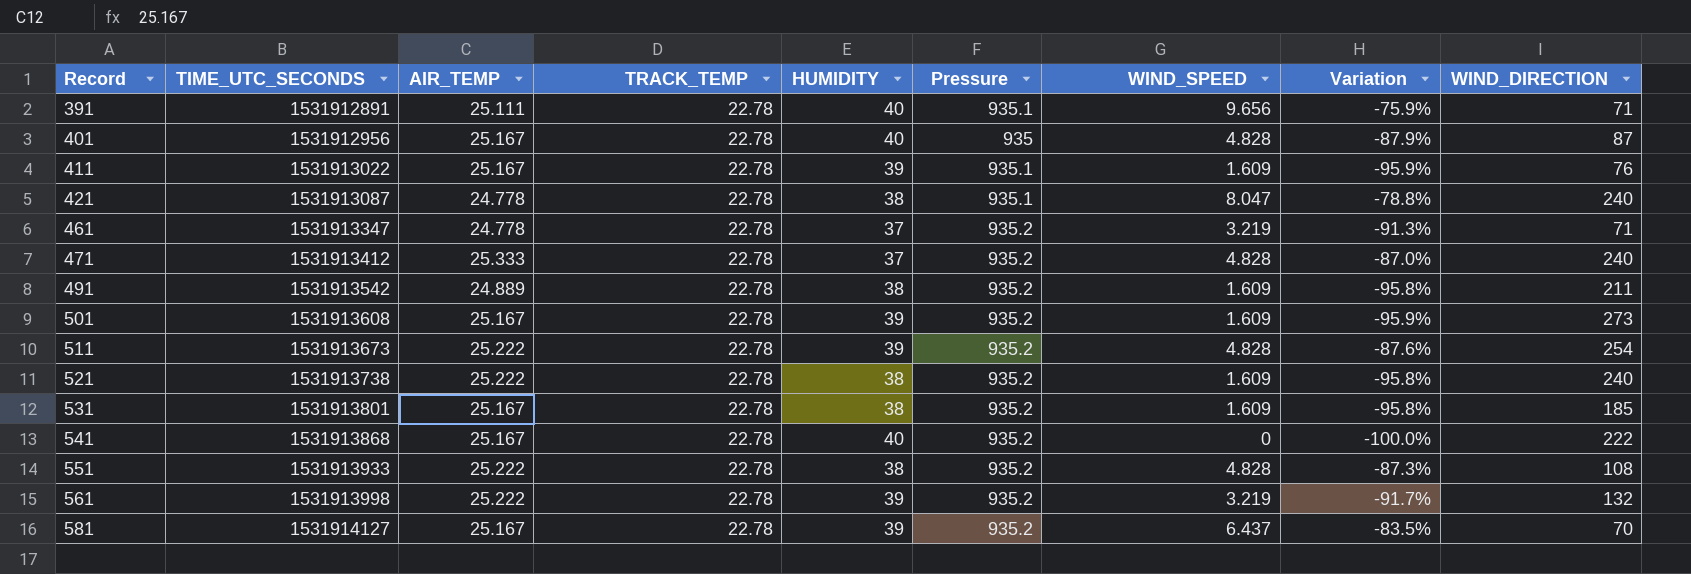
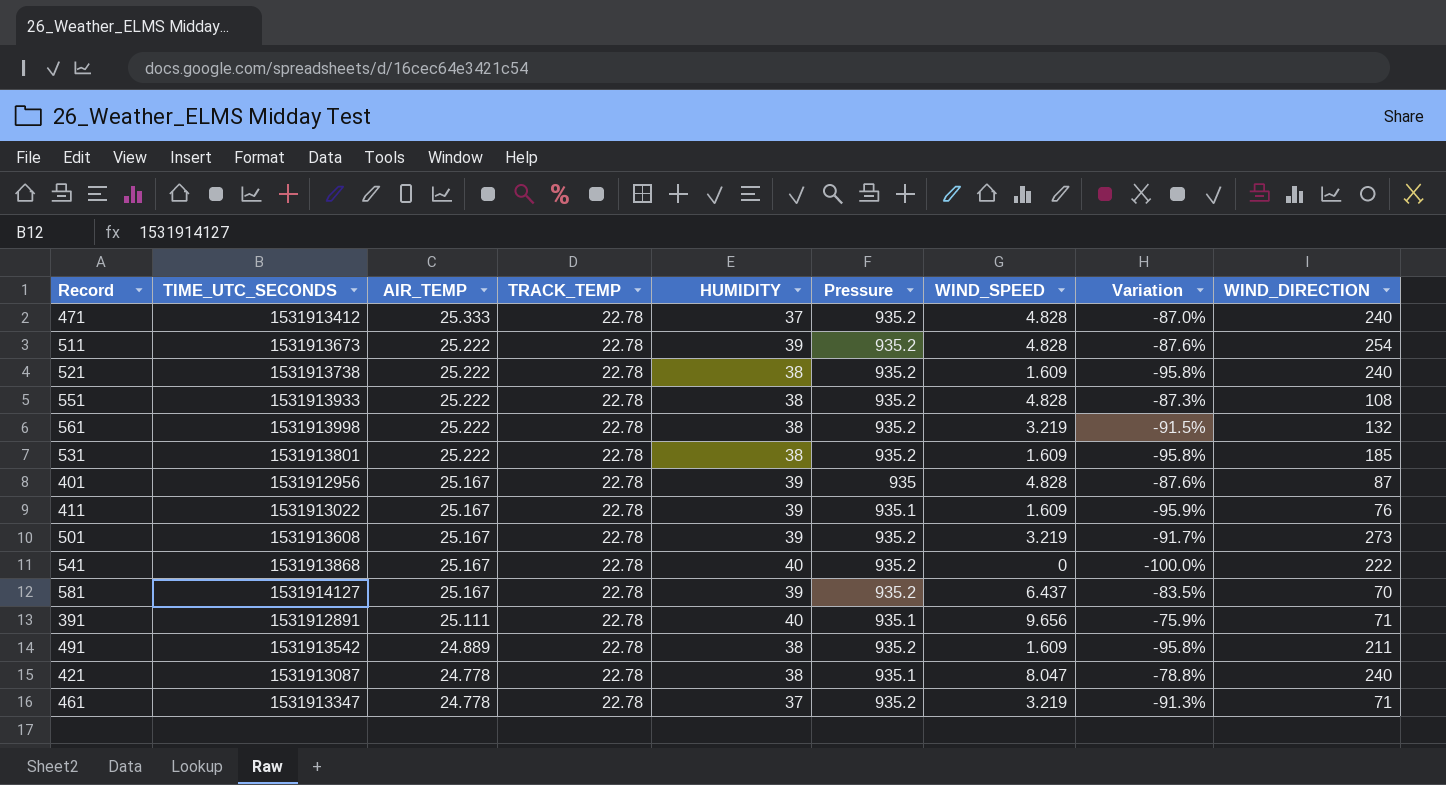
row order: Record ascending -> AIR_TEMP descending
561 | HUMIDITY: 39 -> 38
561 | Variation: -91.7% -> -91.5%
531 | AIR_TEMP: 25.167 -> 25.222
401 | HUMIDITY: 40 -> 39
401 | Variation: -87.9% -> -87.6%
501 | WIND_SPEED: 1.609 -> 3.219
501 | Variation: -95.9% -> -91.7%

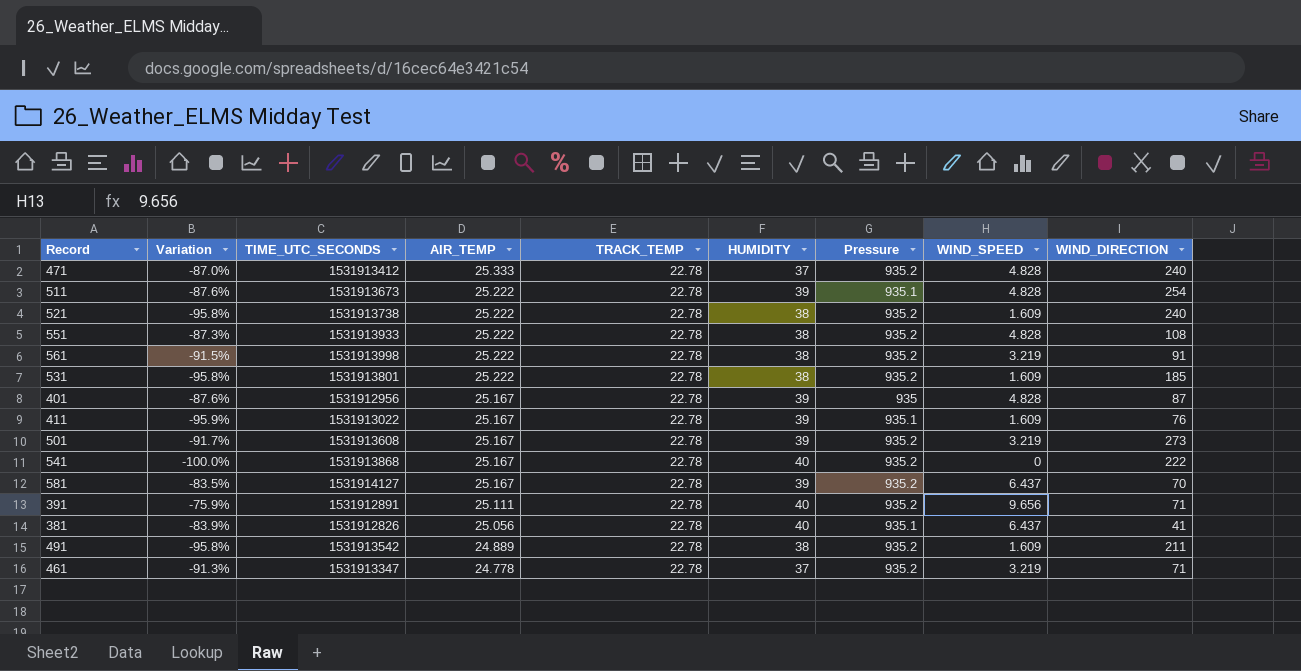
column Variation | position: 8 -> 2
row 421: 1531913087 | 24.778 | 22.78 | 38 | 935.1 | 8.047 | -78.8% | 240 -> none
511 | Pressure: 935.2 -> 935.1
561 | WIND_DIRECTION: 132 -> 91
391 | Pressure: 935.1 -> 935.2
row 381: none -> -83.9% | 1531912826 | 25.056 | 22.78 | 40 | 935.1 | 6.437 | 41

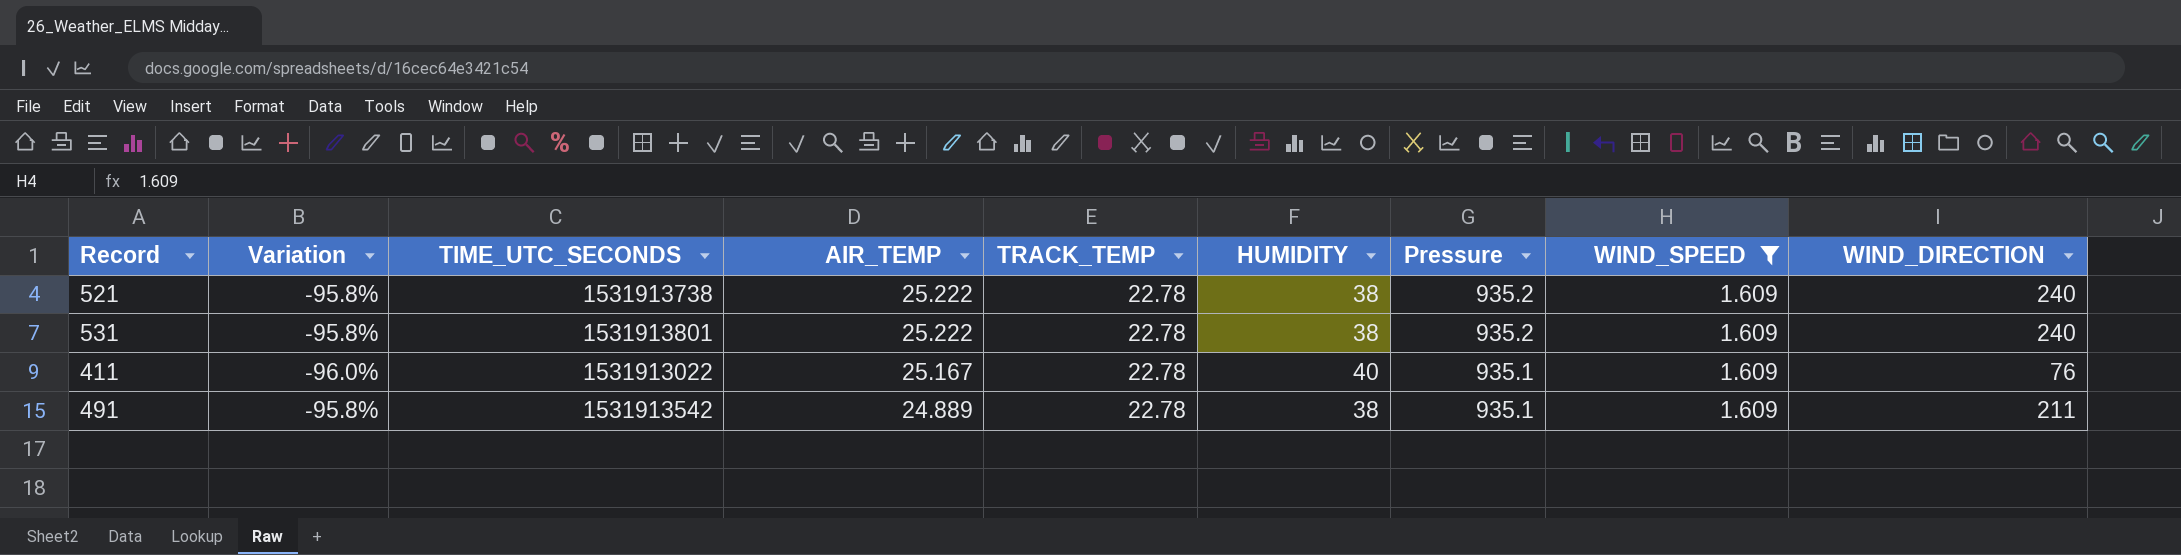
filter: none -> WIND_SPEED = 1.609
531 | WIND_DIRECTION: 185 -> 240
411 | Variation: -95.9% -> -96.0%
411 | HUMIDITY: 39 -> 40
491 | Pressure: 935.2 -> 935.1

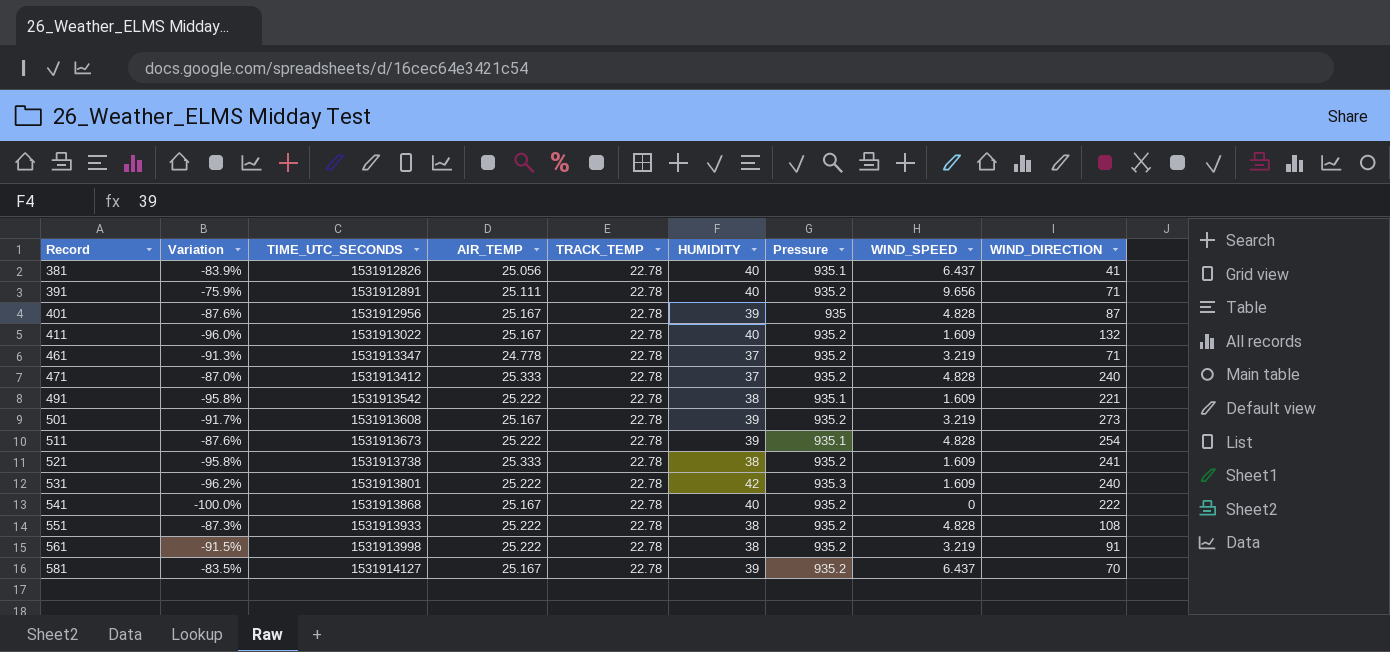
filter: WIND_SPEED = 1.609 -> none
row order: AIR_TEMP descending -> Record ascending
411 | Pressure: 935.1 -> 935.2
411 | WIND_DIRECTION: 76 -> 132
491 | AIR_TEMP: 24.889 -> 25.222
491 | WIND_DIRECTION: 211 -> 221
521 | AIR_TEMP: 25.222 -> 25.333
521 | WIND_DIRECTION: 240 -> 241
531 | Variation: -95.8% -> -96.2%
531 | HUMIDITY: 38 -> 42
531 | Pressure: 935.2 -> 935.3

